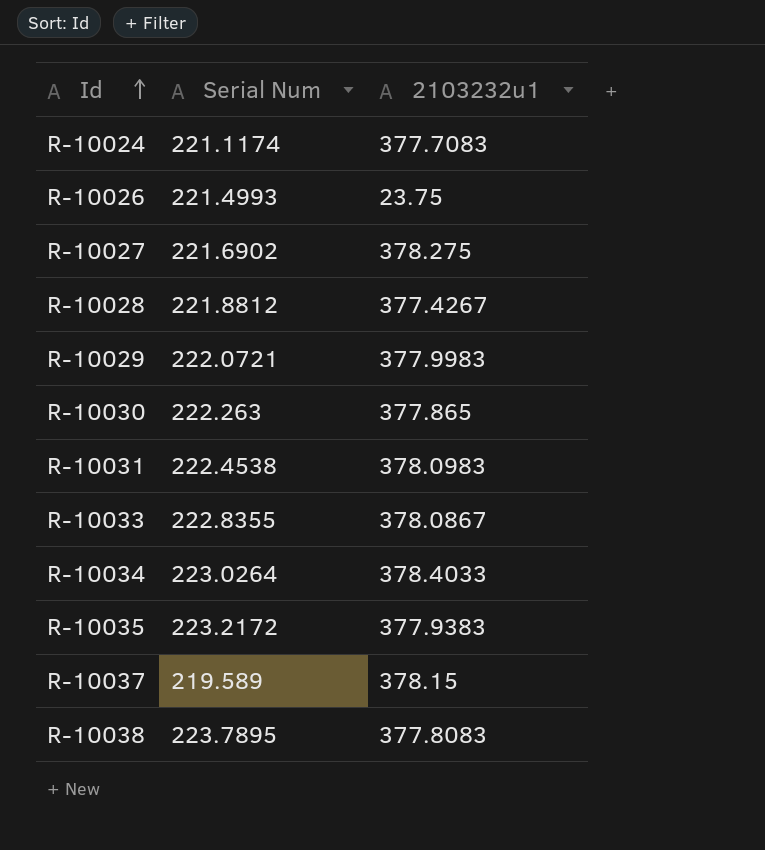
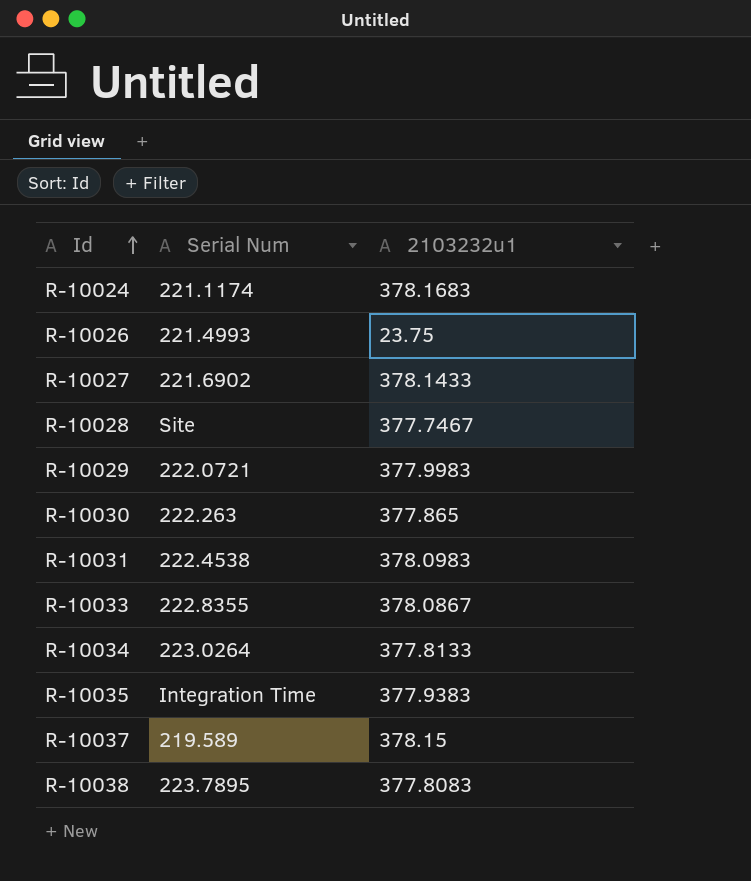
R-10024 | 2103232u1: 377.7083 -> 378.1683
R-10027 | 2103232u1: 378.275 -> 378.1433
R-10028 | Serial Num: 221.8812 -> Site
R-10028 | 2103232u1: 377.4267 -> 377.7467
R-10034 | 2103232u1: 378.4033 -> 377.8133
R-10035 | Serial Num: 223.2172 -> Integration Time

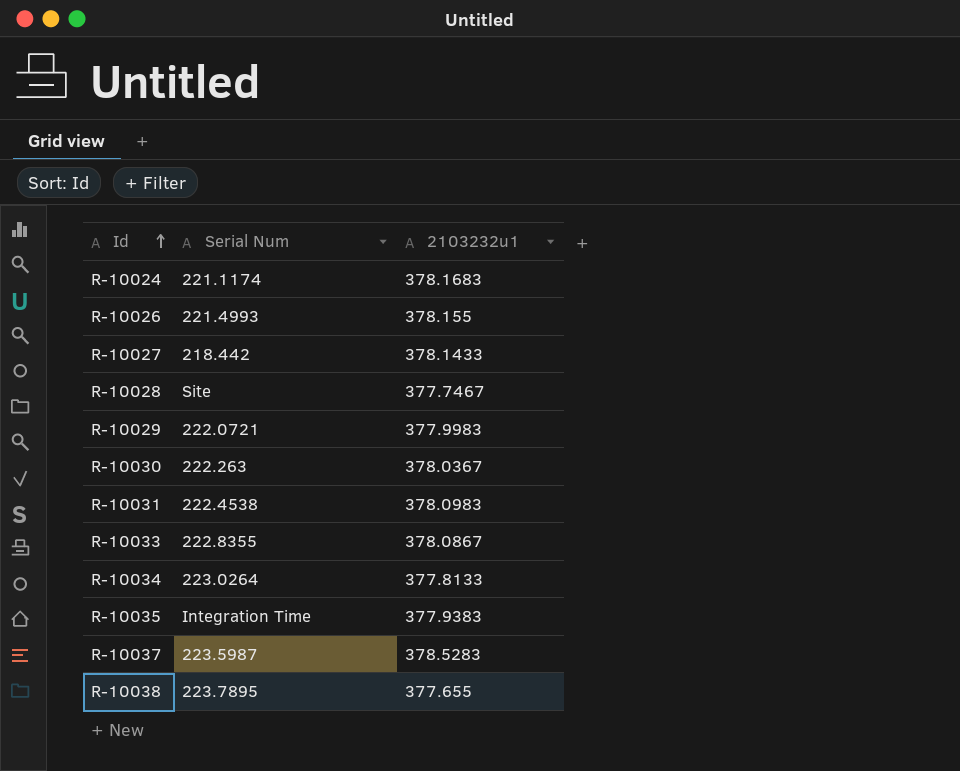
R-10026 | 2103232u1: 23.75 -> 378.155
R-10027 | Serial Num: 221.6902 -> 218.442
R-10030 | 2103232u1: 377.865 -> 378.0367
R-10037 | Serial Num: 219.589 -> 223.5987
R-10037 | 2103232u1: 378.15 -> 378.5283
R-10038 | 2103232u1: 377.8083 -> 377.655

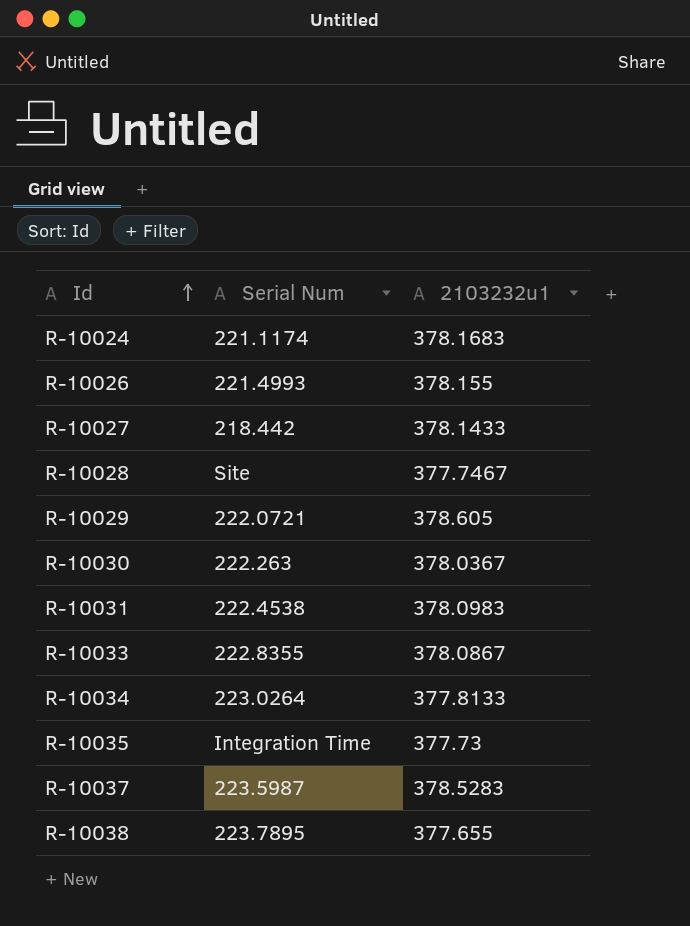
R-10029 | 2103232u1: 377.9983 -> 378.605
R-10035 | 2103232u1: 377.9383 -> 377.73

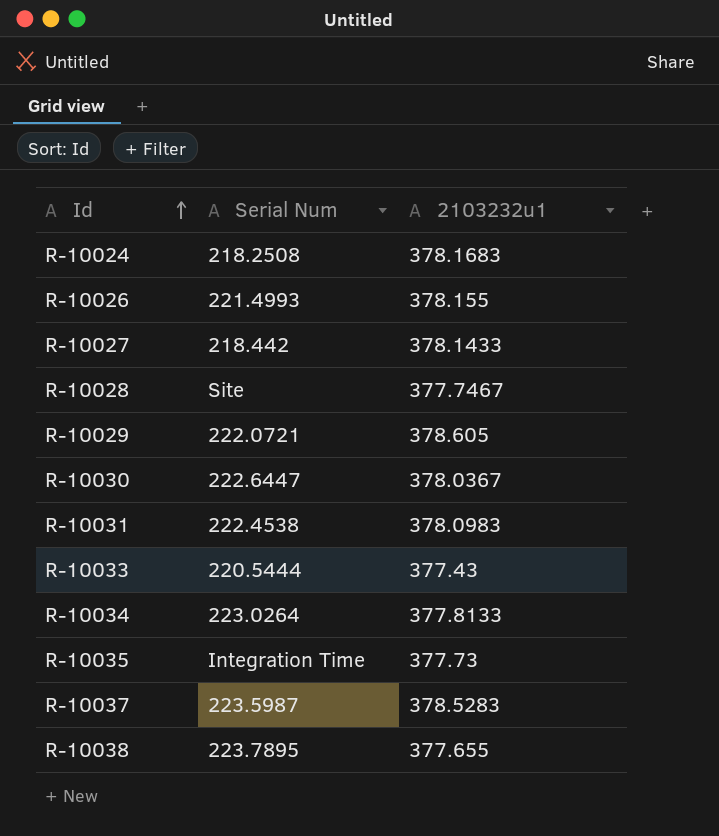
R-10024 | Serial Num: 221.1174 -> 218.2508
R-10030 | Serial Num: 222.263 -> 222.6447
R-10033 | Serial Num: 222.8355 -> 220.5444
R-10033 | 2103232u1: 378.0867 -> 377.43

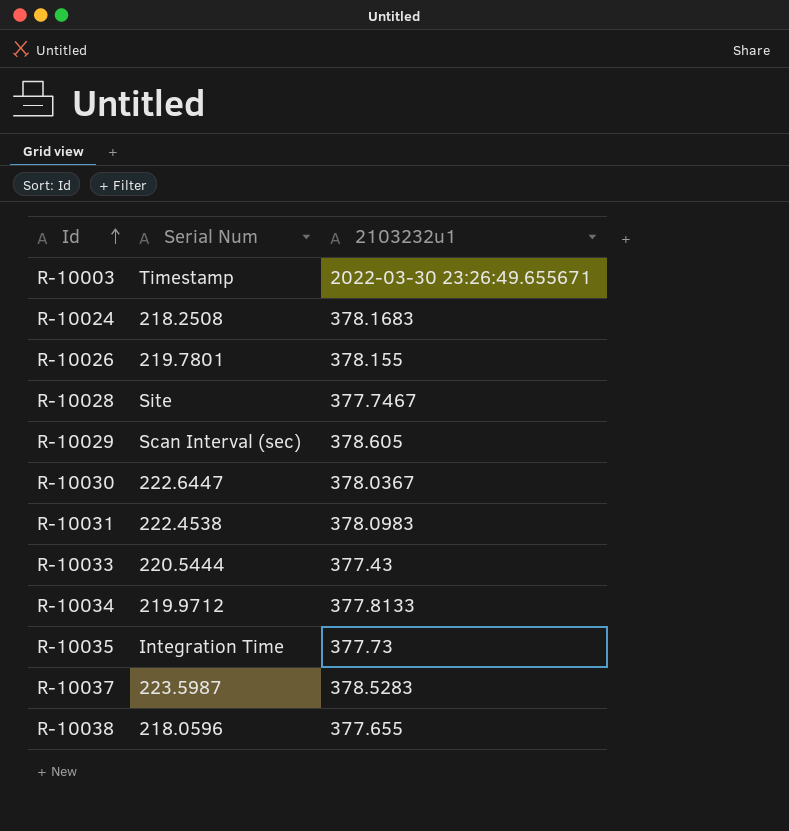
row R-10027: 218.442 | 378.1433 -> none
row R-10003: none -> Timestamp | 2022-03-30 23:26:49.655671
R-10026 | Serial Num: 221.4993 -> 219.7801
R-10029 | Serial Num: 222.0721 -> Scan Interval (sec)
R-10034 | Serial Num: 223.0264 -> 219.9712
R-10038 | Serial Num: 223.7895 -> 218.0596

